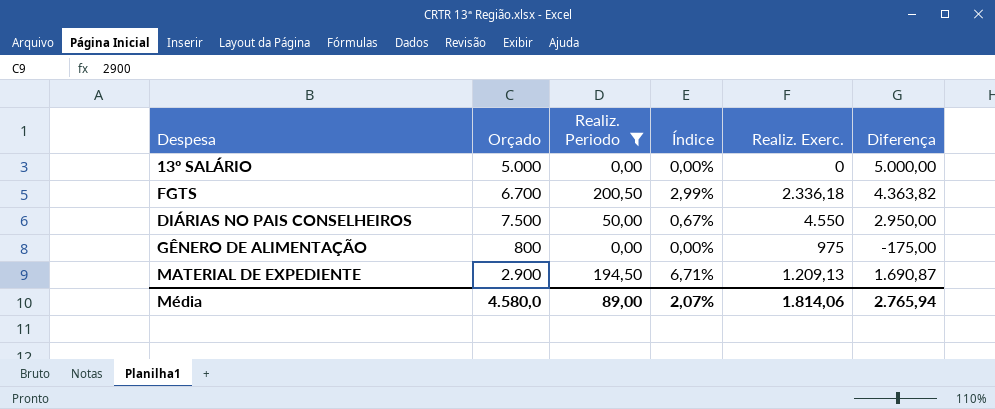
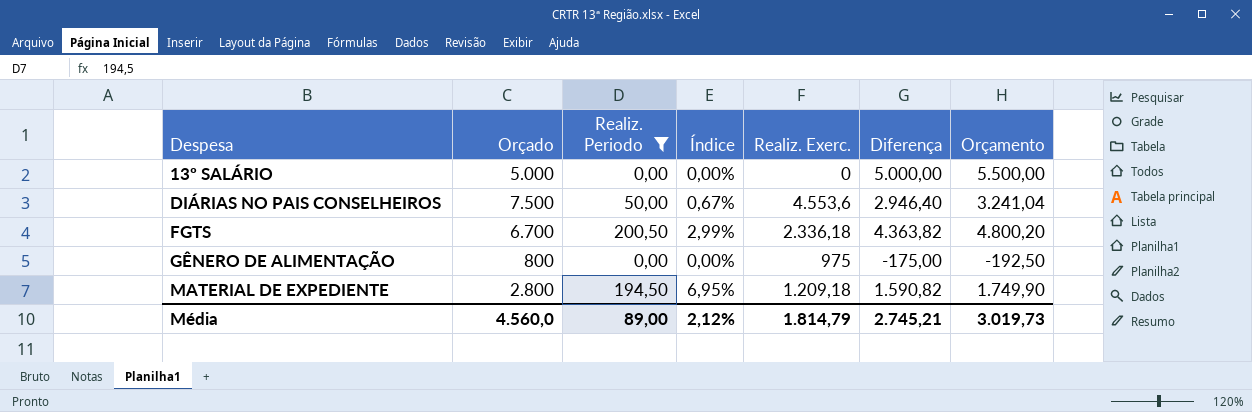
row order: none -> Despesa ascending
column Orçamento | formula: none -> [Diferença] * 1,1
DIÁRIAS NO PAIS CONSELHEIROS | Realiz. Exerc.: 4.550 -> 4.553,6
DIÁRIAS NO PAIS CONSELHEIROS | Diferença: 2.950,00 -> 2.946,40
MATERIAL DE EXPEDIENTE | Orçado: 2.900 -> 2.800
MATERIAL DE EXPEDIENTE | Índice: 6,71% -> 6,95%
MATERIAL DE EXPEDIENTE | Realiz. Exerc.: 1.209,13 -> 1.209,18
MATERIAL DE EXPEDIENTE | Diferença: 1.690,87 -> 1.590,82
Média | Orçado: 4.580,0 -> 4.560,0
Média | Índice: 2,07% -> 2,12%
Média | Realiz. Exerc.: 1.814,06 -> 1.814,79
Média | Diferença: 2.765,94 -> 2.745,21

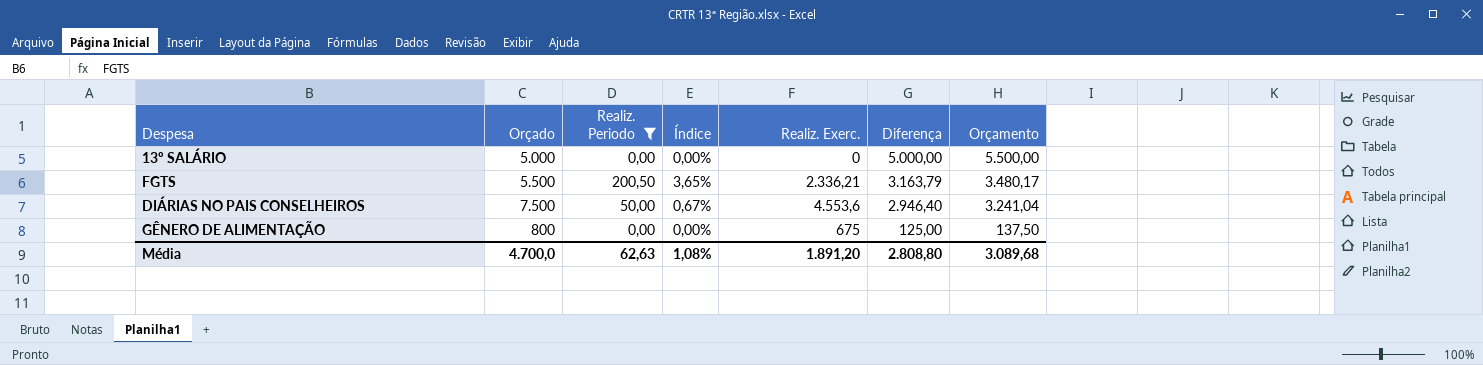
row order: Despesa ascending -> Diferença descending
row MATERIAL DE EXPEDIENTE: 2.800 | 194,50 | 6,95% | 1.209,18 | 1.590,82 | 1.749,90 -> none
FGTS | Orçado: 6.700 -> 5.500
FGTS | Índice: 2,99% -> 3,65%
FGTS | Realiz. Exerc.: 2.336,18 -> 2.336,21
FGTS | Diferença: 4.363,82 -> 3.163,79
FGTS | Orçamento: 4.800,20 -> 3.480,17
GÊNERO DE ALIMENTAÇÃO | Realiz. Exerc.: 975 -> 675
GÊNERO DE ALIMENTAÇÃO | Diferença: -175,00 -> 125,00
GÊNERO DE ALIMENTAÇÃO | Orçamento: -192,50 -> 137,50
Média | Orçado: 4.560,0 -> 4.700,0
Média | Realiz. Periodo: 89,00 -> 62,63
Média | Índice: 2,12% -> 1,08%
Média | Realiz. Exerc.: 1.814,79 -> 1.891,20
Média | Diferença: 2.745,21 -> 2.808,80
Média | Orçamento: 3.019,73 -> 3.089,68

